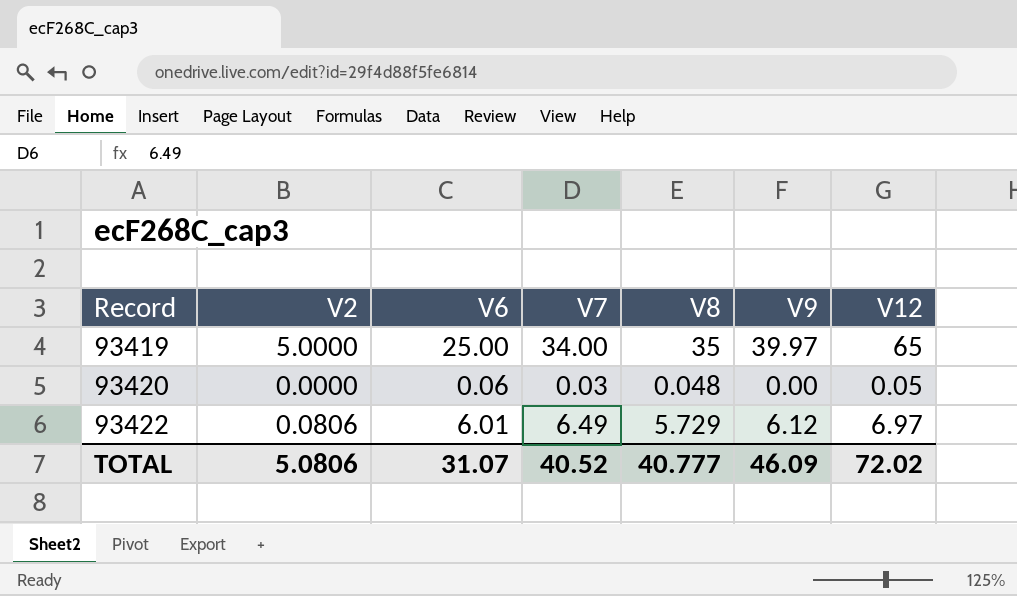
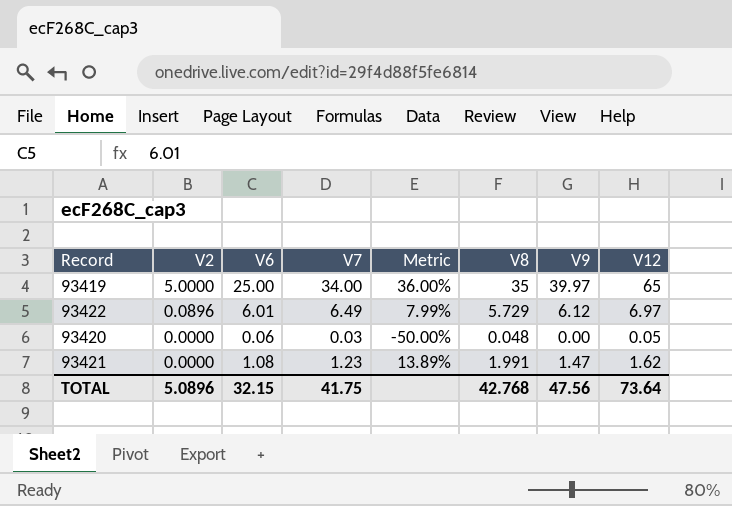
row order: Record ascending -> V2 descending
column Metric | formula: none -> ([V7] - [V6]) / [V6]
93422 | V2: 0.0806 -> 0.0896
row 93421: none -> 0.0000 | 1.08 | 1.23 | 13.89% | 1.991 | 1.47 | 1.62
TOTAL | V2: 5.0806 -> 5.0896
TOTAL | V6: 31.07 -> 32.15
TOTAL | V7: 40.52 -> 41.75
TOTAL | V8: 40.777 -> 42.768
TOTAL | V9: 46.09 -> 47.56
TOTAL | V12: 72.02 -> 73.64

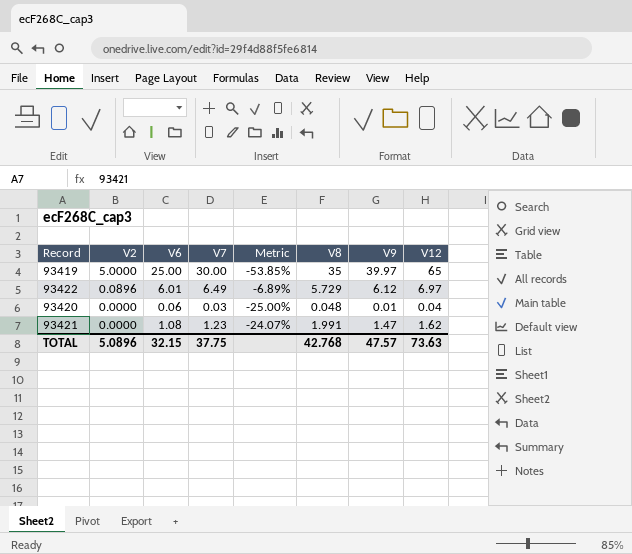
column Metric | formula: ([V7] - [V6]) / [V6] -> ([V7] - [V12]) / [V12]
93419 | V7: 34.00 -> 30.00
93420 | V9: 0.00 -> 0.01
93420 | V12: 0.05 -> 0.04
TOTAL | V7: 41.75 -> 37.75
TOTAL | V9: 47.56 -> 47.57
TOTAL | V12: 73.64 -> 73.63

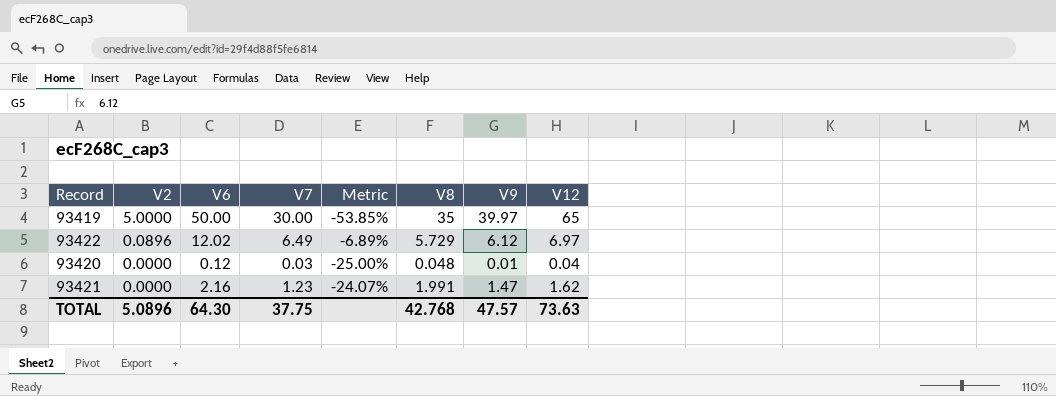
93419 | V6: 25.00 -> 50.00
93422 | V6: 6.01 -> 12.02
93420 | V6: 0.06 -> 0.12
93421 | V6: 1.08 -> 2.16
TOTAL | V6: 32.15 -> 64.30

